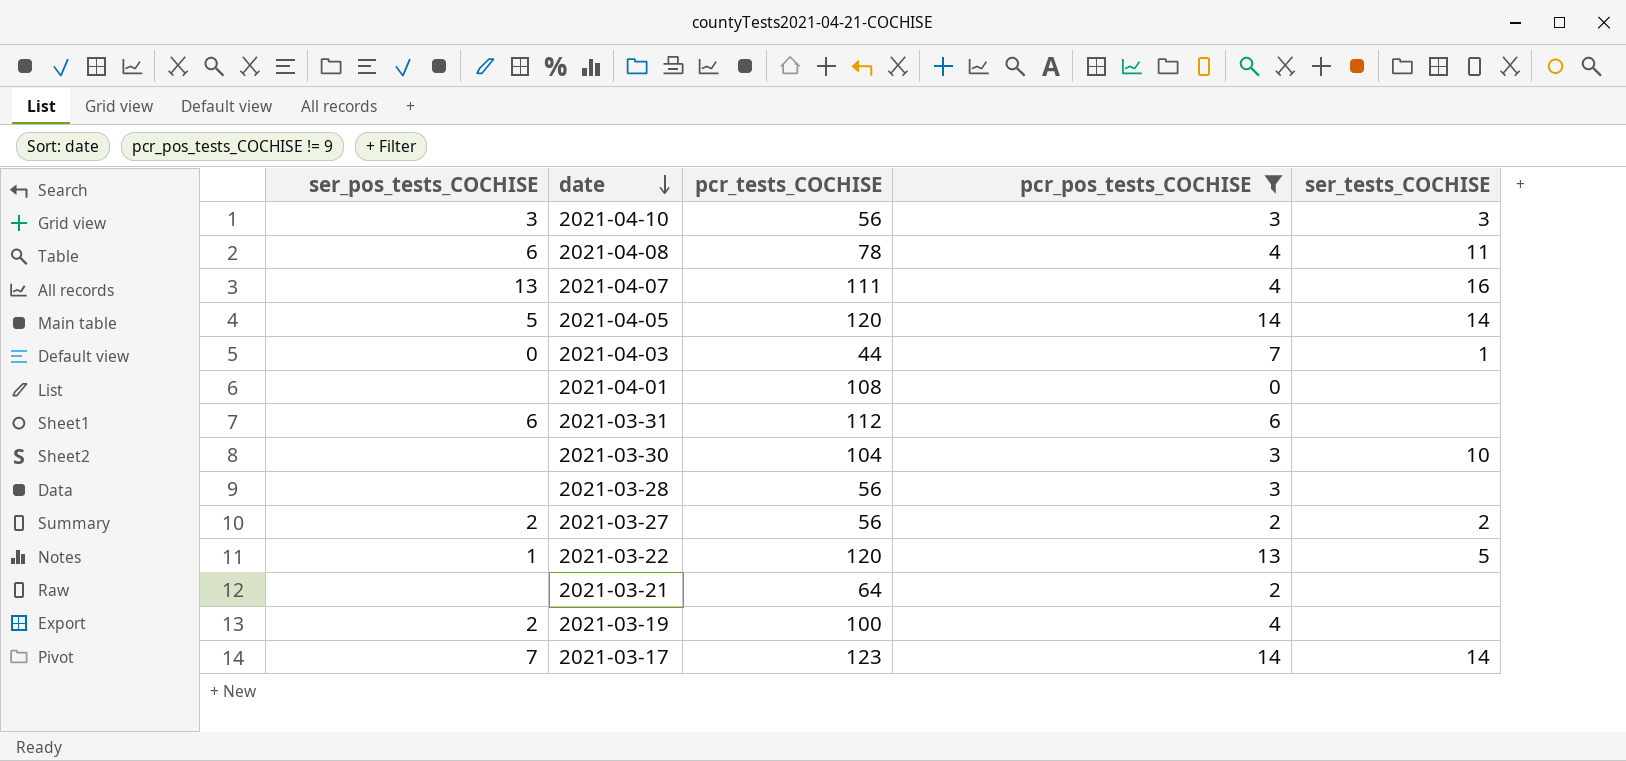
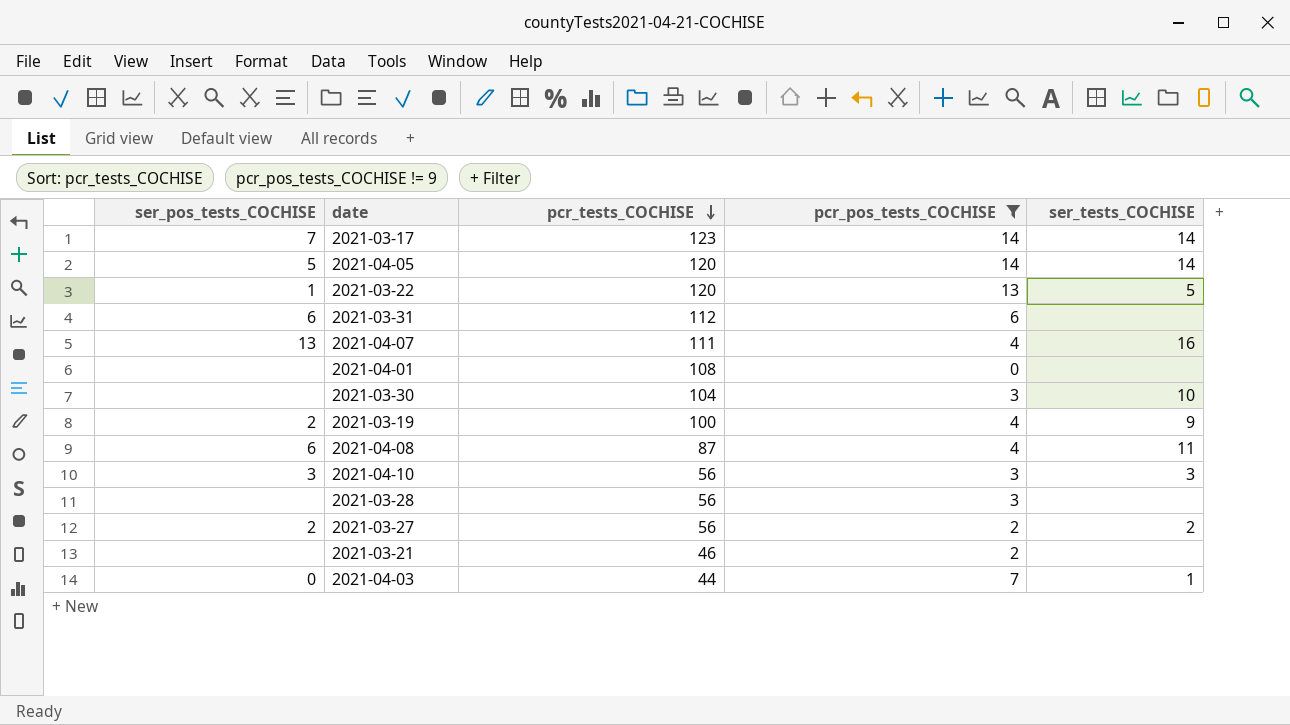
row order: date descending -> pcr_tests_COCHISE descending
2021-03-19 | ser_tests_COCHISE: none -> 9
2021-04-08 | pcr_tests_COCHISE: 78 -> 87
2021-03-21 | pcr_tests_COCHISE: 64 -> 46

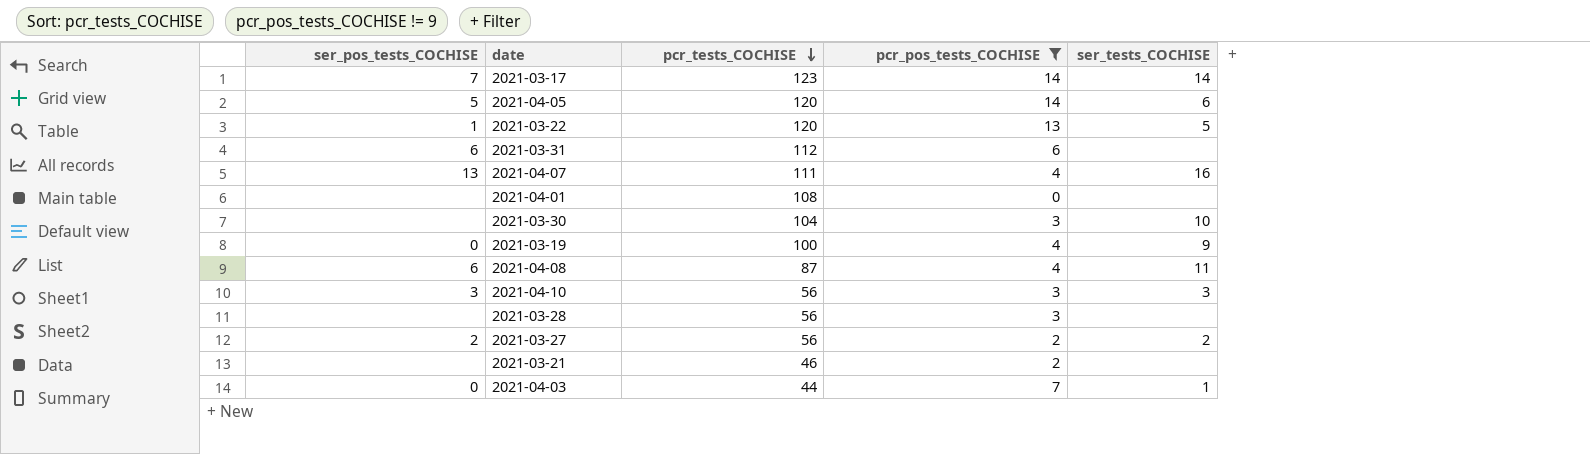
2021-04-05 | ser_tests_COCHISE: 14 -> 6
2021-03-19 | ser_pos_tests_COCHISE: 2 -> 0

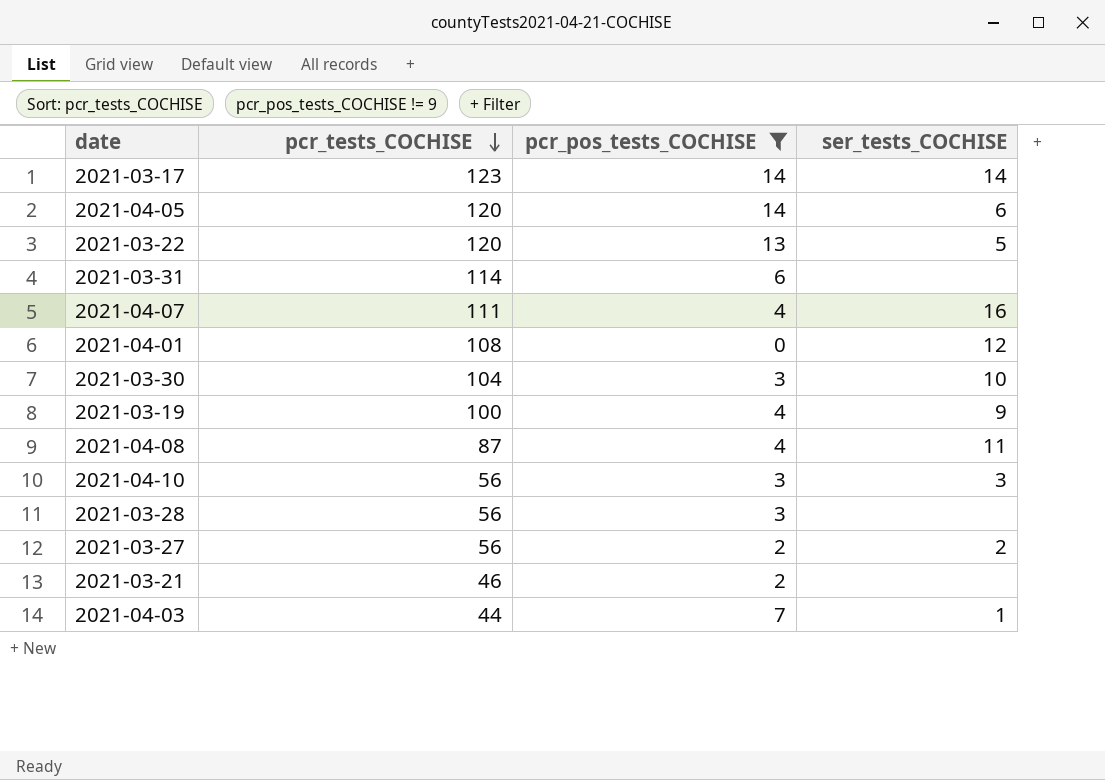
column ser_pos_tests_COCHISE | position: 1 -> none
2021-03-31 | pcr_tests_COCHISE: 112 -> 114
2021-04-01 | ser_tests_COCHISE: none -> 12

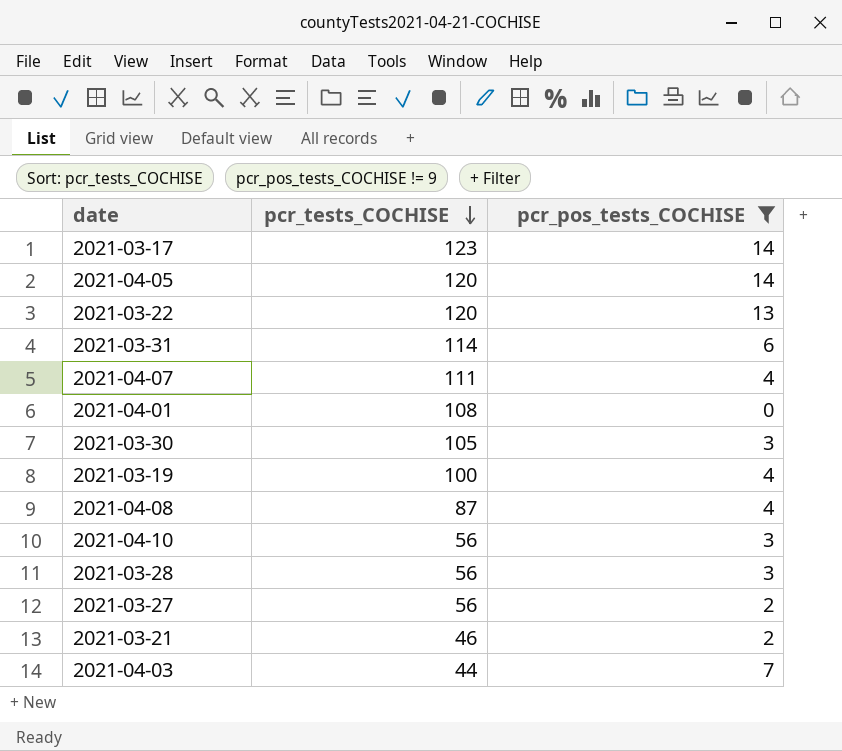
column ser_tests_COCHISE | position: 4 -> none
2021-03-30 | pcr_tests_COCHISE: 104 -> 105

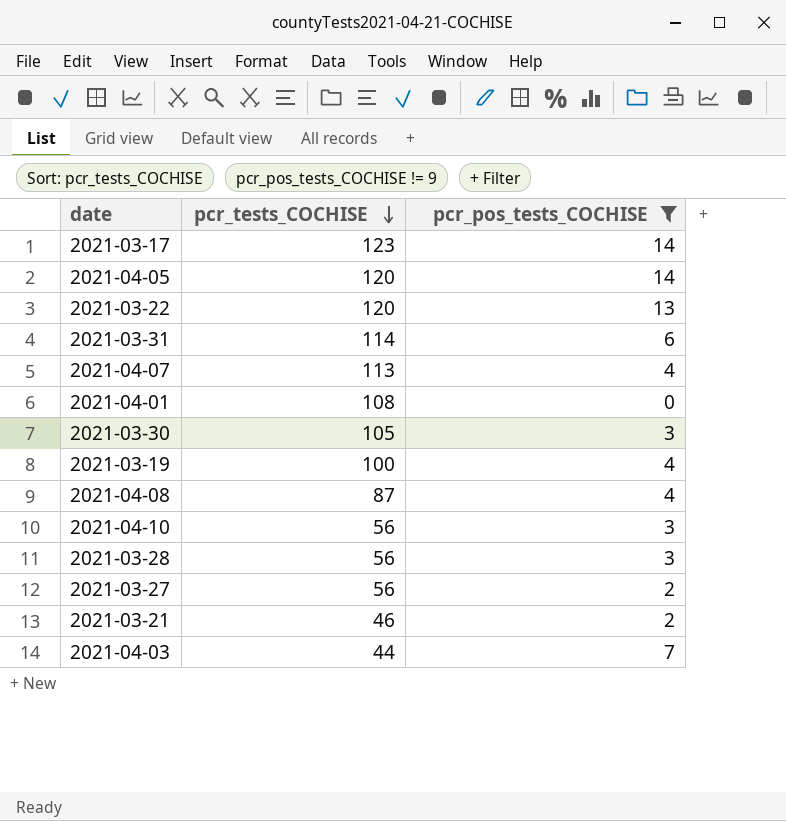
2021-04-07 | pcr_tests_COCHISE: 111 -> 113

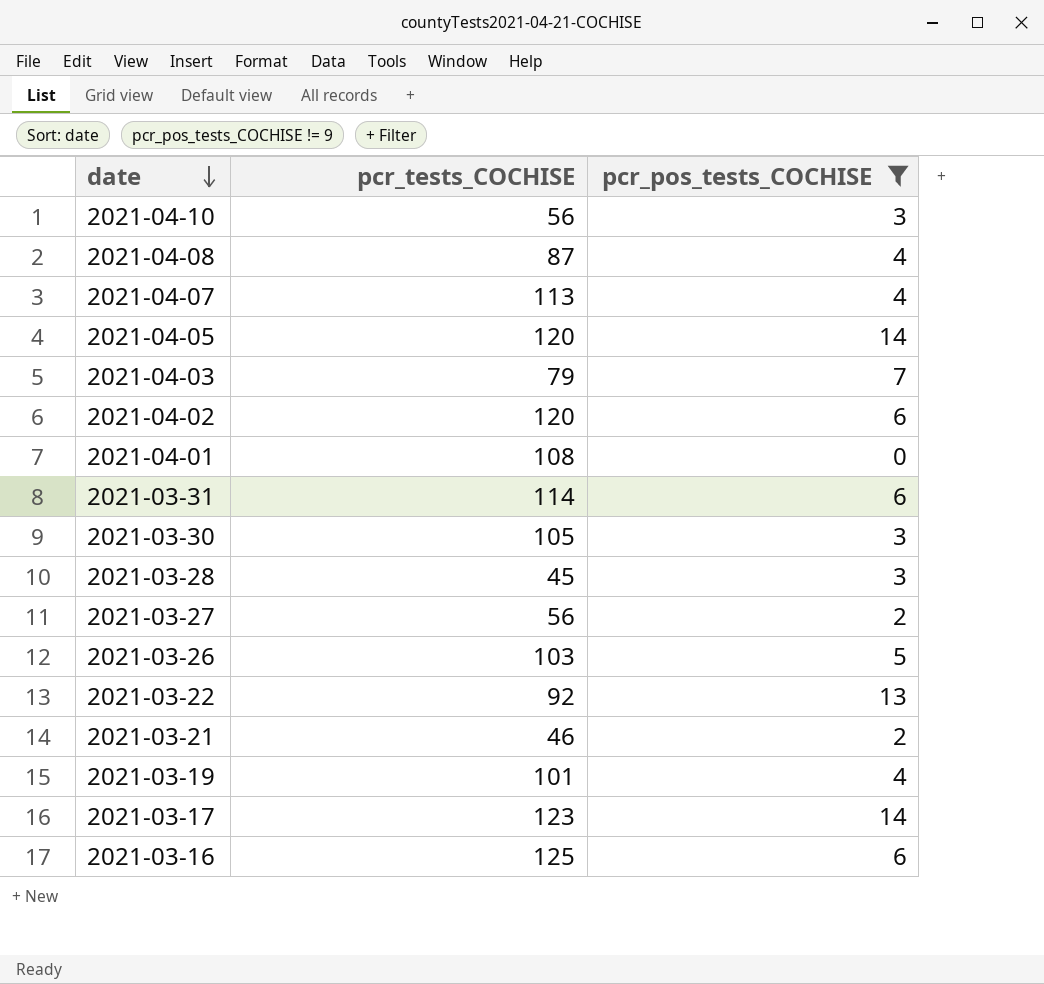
row order: pcr_tests_COCHISE descending -> date descending
2021-04-03 | pcr_tests_COCHISE: 44 -> 79
row 2021-04-02: none -> 120 | 6
2021-03-28 | pcr_tests_COCHISE: 56 -> 45
row 2021-03-26: none -> 103 | 5
2021-03-22 | pcr_tests_COCHISE: 120 -> 92
2021-03-19 | pcr_tests_COCHISE: 100 -> 101
row 2021-03-16: none -> 125 | 6

